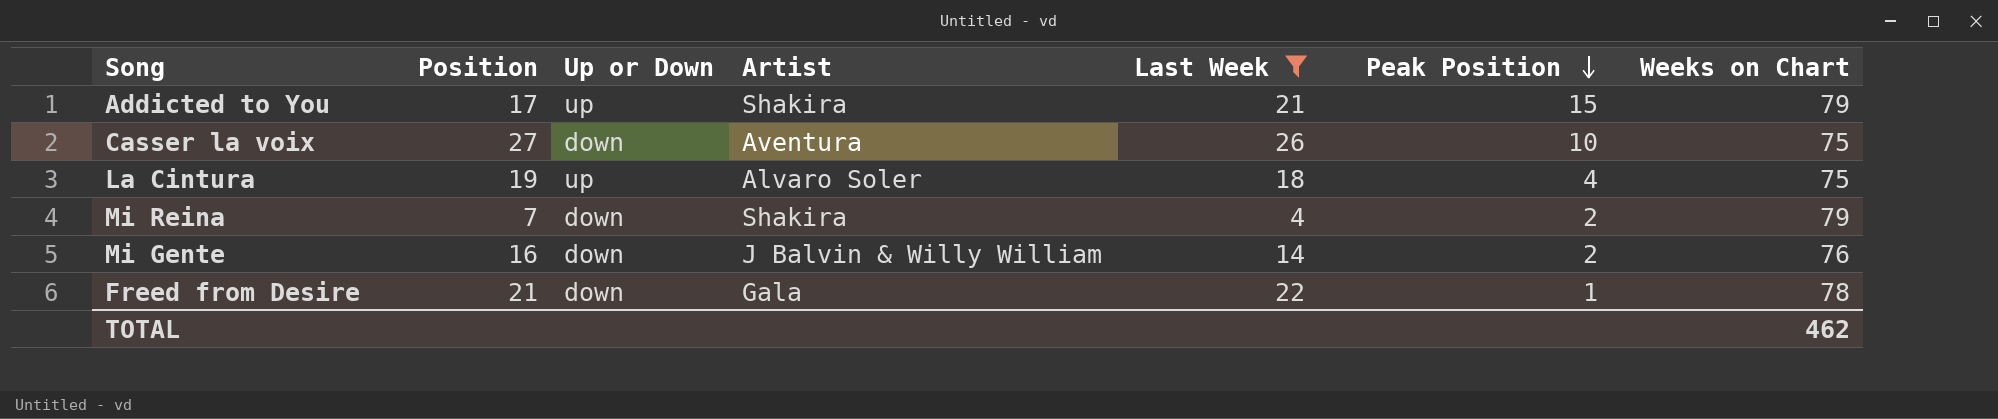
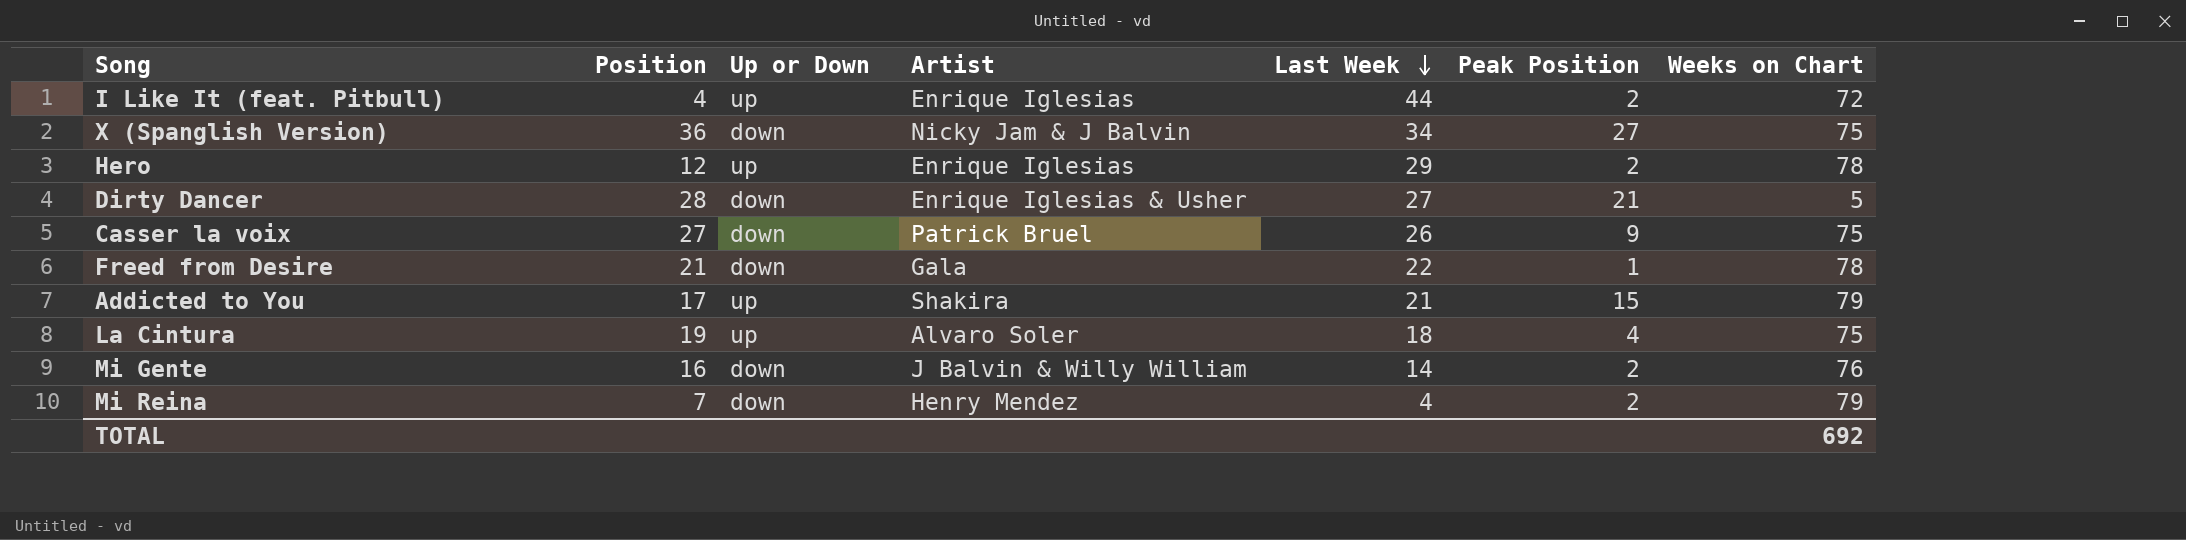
filter: Last Week <= 26 -> none
row order: Peak Position descending -> Last Week descending
Casser la voix | Artist: Aventura -> Patrick Bruel
Casser la voix | Peak Position: 10 -> 9
Mi Reina | Artist: Shakira -> Henry Mendez
TOTAL | Weeks on Chart: 462 -> 692

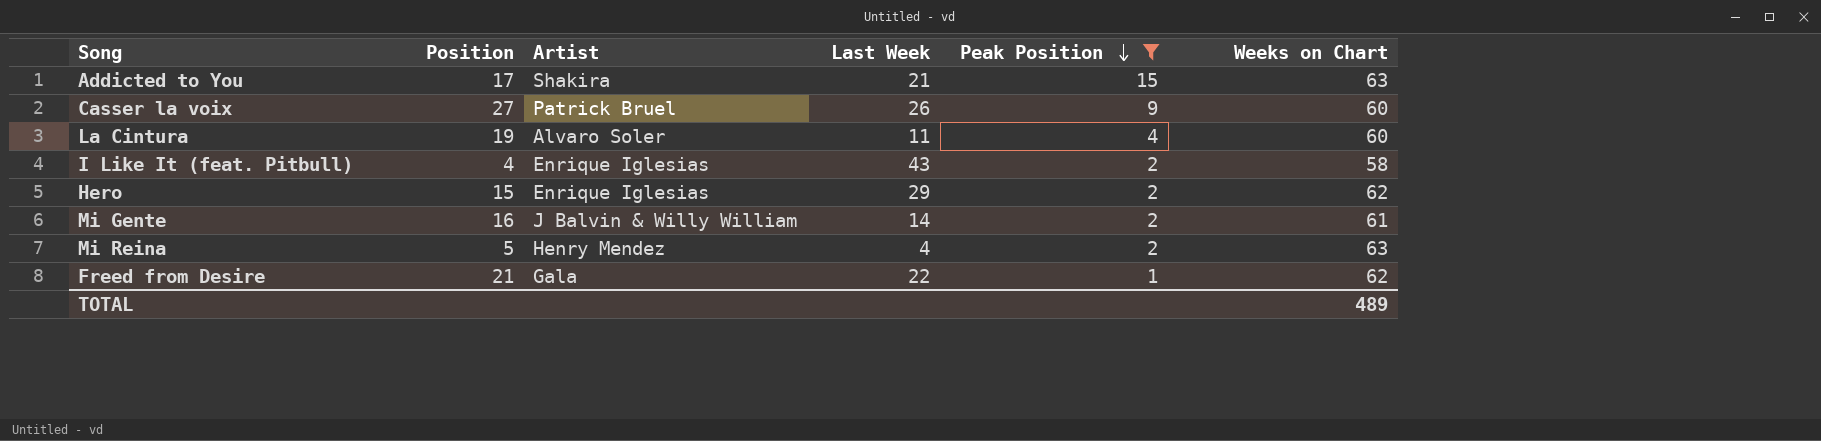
filter: none -> Peak Position <= 15
row order: Last Week descending -> Peak Position descending
column Up or Down | position: 3 -> none
Addicted to You | Weeks on Chart: 79 -> 63
Casser la voix | Weeks on Chart: 75 -> 60
La Cintura | Last Week: 18 -> 11
La Cintura | Weeks on Chart: 75 -> 60
I Like It (feat. Pitbull) | Last Week: 44 -> 43
I Like It (feat. Pitbull) | Weeks on Chart: 72 -> 58
Hero | Position: 12 -> 15
Hero | Weeks on Chart: 78 -> 62
Mi Gente | Weeks on Chart: 76 -> 61
Mi Reina | Position: 7 -> 5
Mi Reina | Weeks on Chart: 79 -> 63
Freed from Desire | Weeks on Chart: 78 -> 62
TOTAL | Weeks on Chart: 692 -> 489

